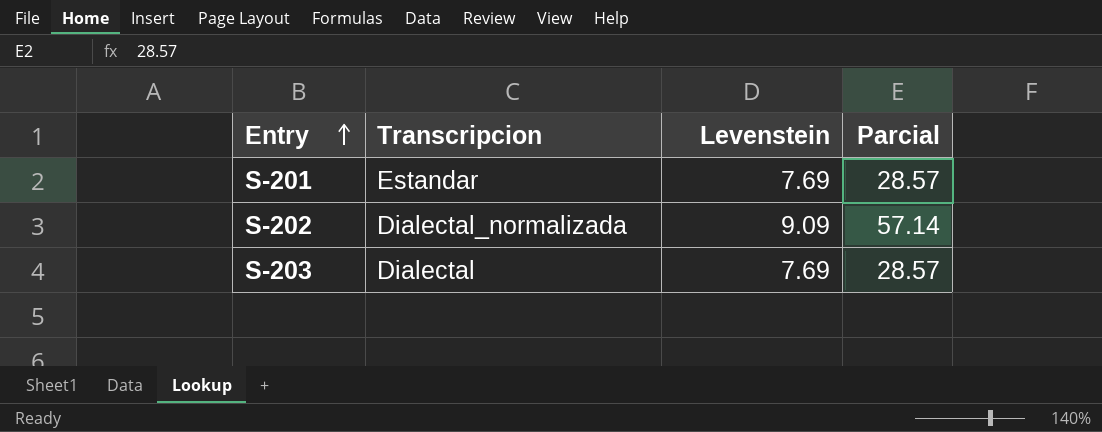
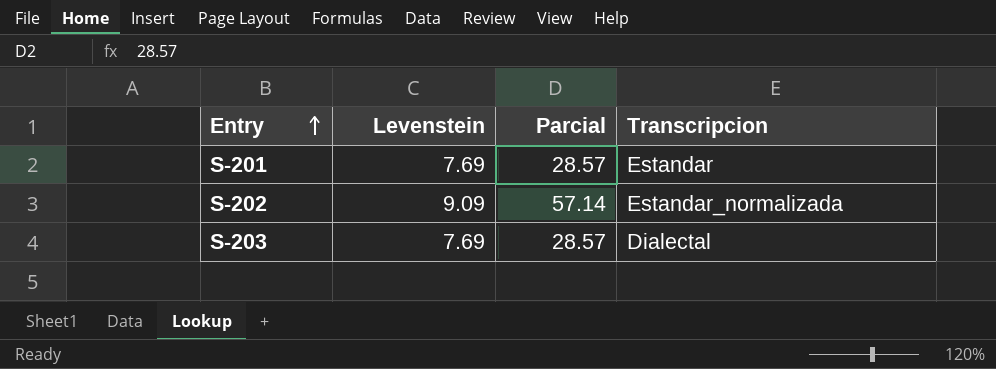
column Transcripcion | position: 2 -> 4
S-202 | Transcripcion: Dialectal_normalizada -> Estandar_normalizada

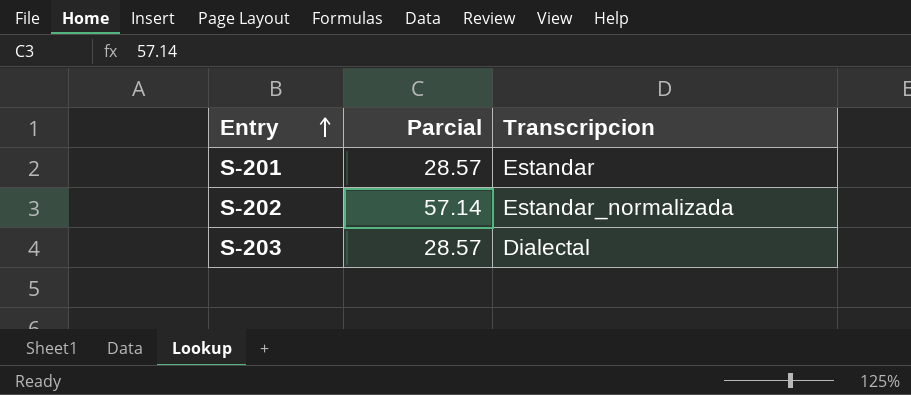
column Levenstein | position: 2 -> none

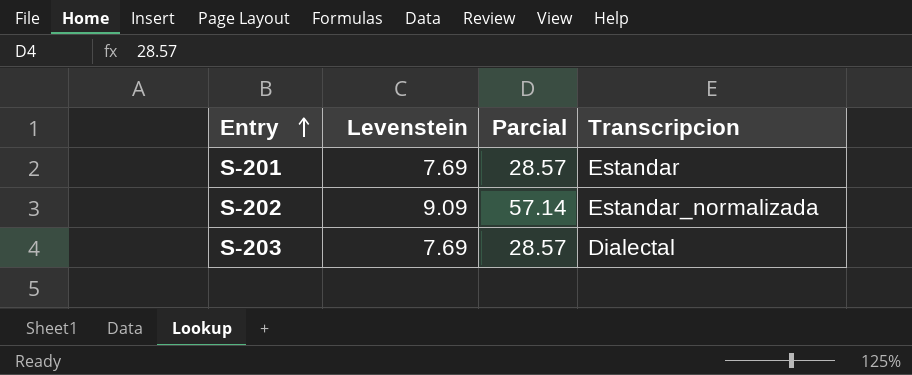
column Levenstein | position: none -> 2

